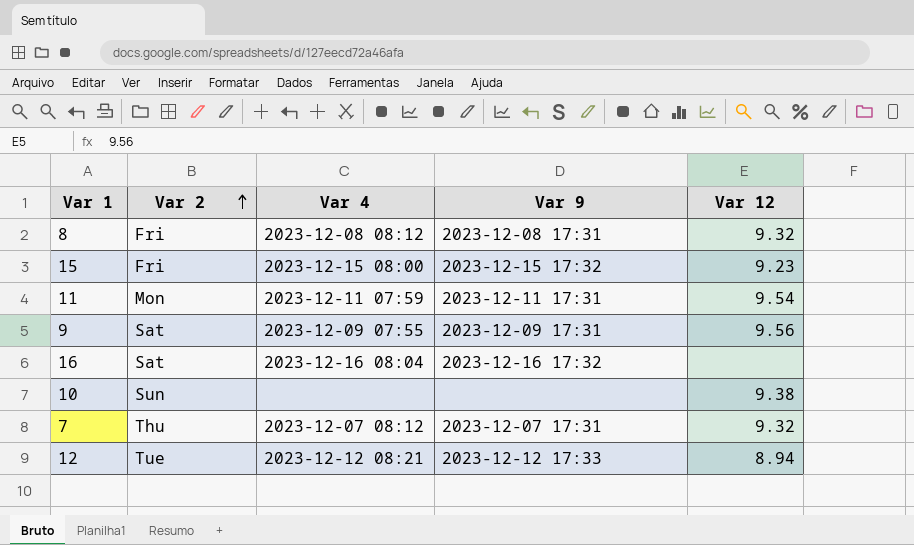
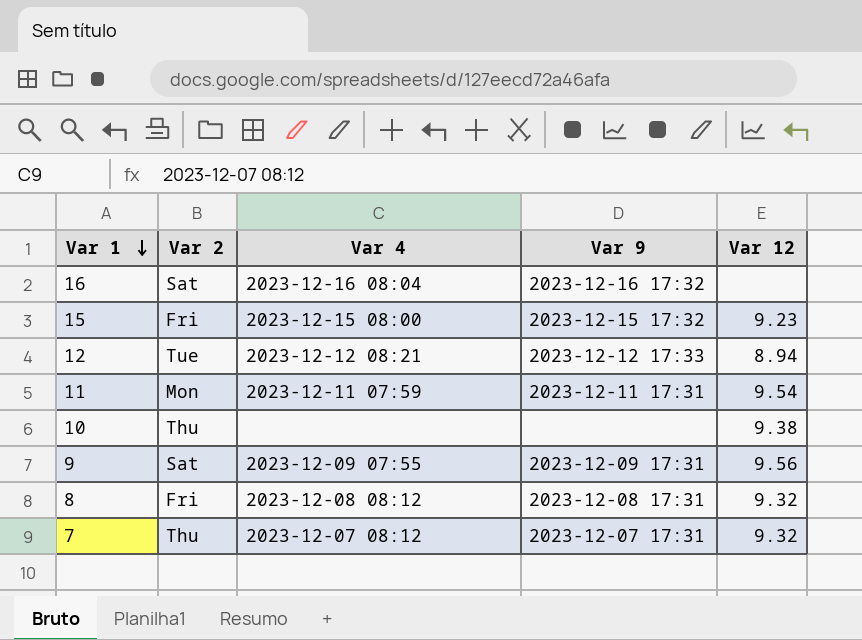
row order: Var 2 ascending -> Var 1 descending
10 | Var 2: Sun -> Thu

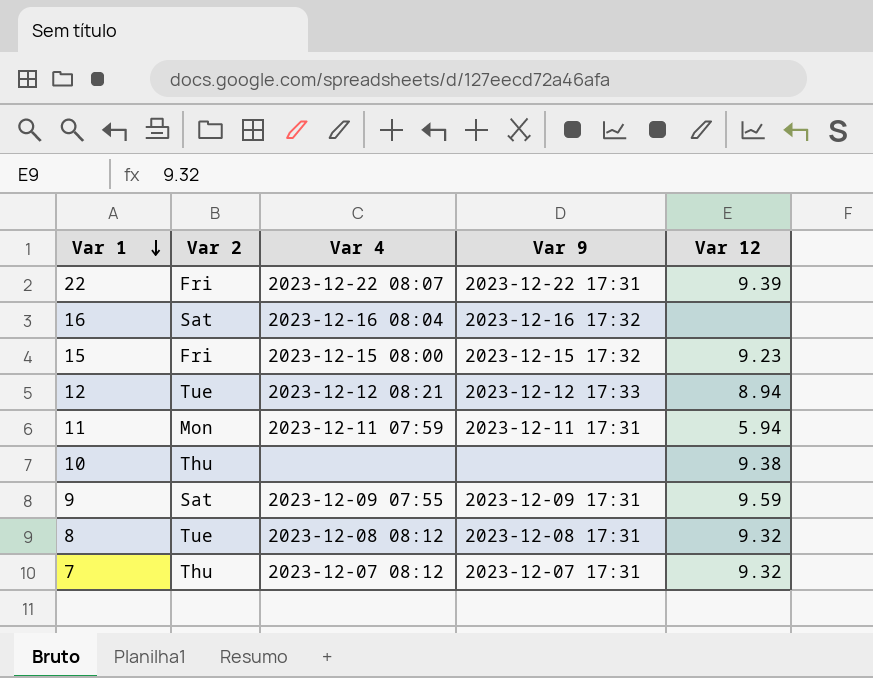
row 22: none -> Fri | 2023-12-22 08:07 | 2023-12-22 17:31 | 9.39
11 | Var 12: 9.54 -> 5.94
9 | Var 12: 9.56 -> 9.59
8 | Var 2: Fri -> Tue

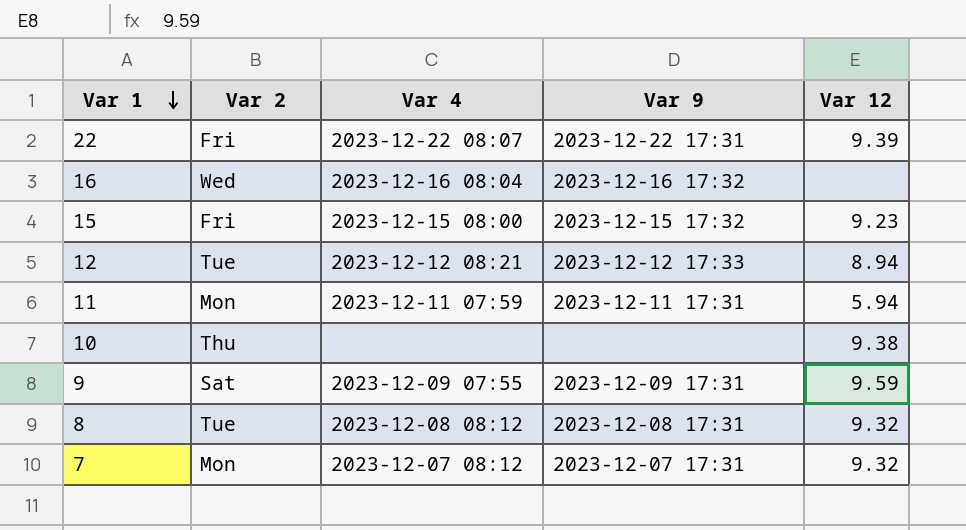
16 | Var 2: Sat -> Wed
7 | Var 2: Thu -> Mon

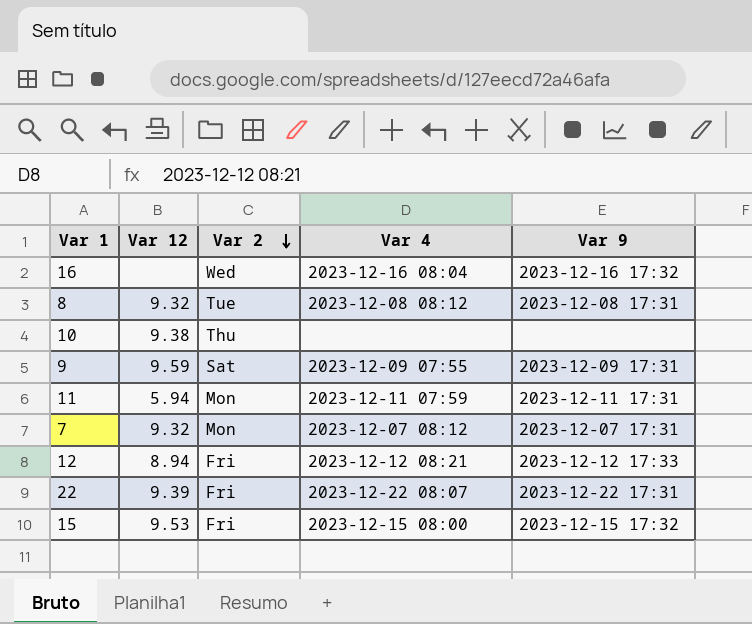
row order: Var 1 descending -> Var 2 descending
column Var 12 | position: 5 -> 2
12 | Var 2: Tue -> Fri
15 | Var 12: 9.23 -> 9.53

